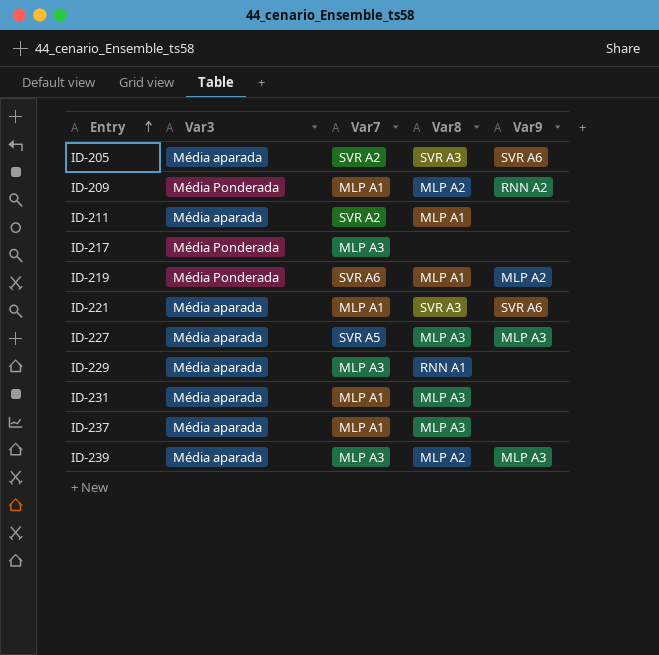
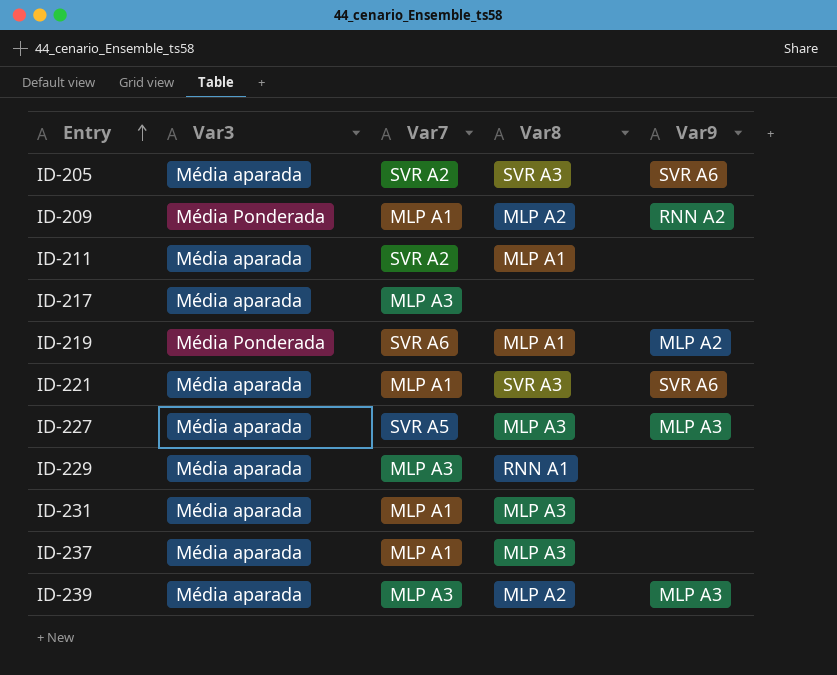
ID-217 | Var3: Média Ponderada -> Média aparada

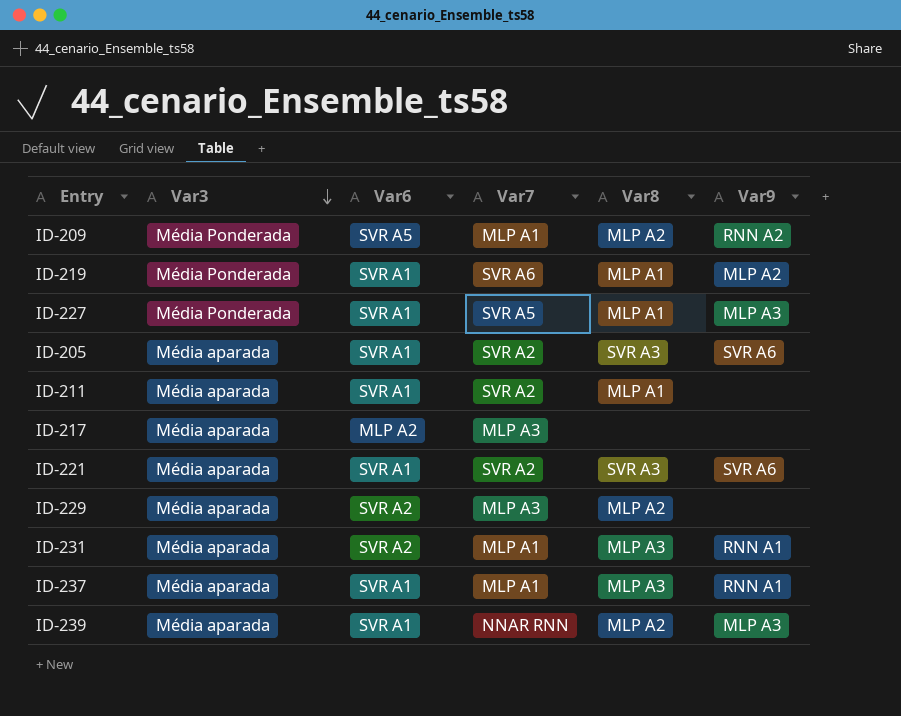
row order: Entry ascending -> Var3 descending
column Var6 | position: none -> 3
ID-227 | Var3: Média aparada -> Média Ponderada
ID-227 | Var8: MLP A3 -> MLP A1
ID-221 | Var7: MLP A1 -> SVR A2
ID-229 | Var8: RNN A1 -> MLP A2
ID-231 | Var9: none -> RNN A1
ID-237 | Var9: none -> RNN A1
ID-239 | Var7: MLP A3 -> NNAR RNN

